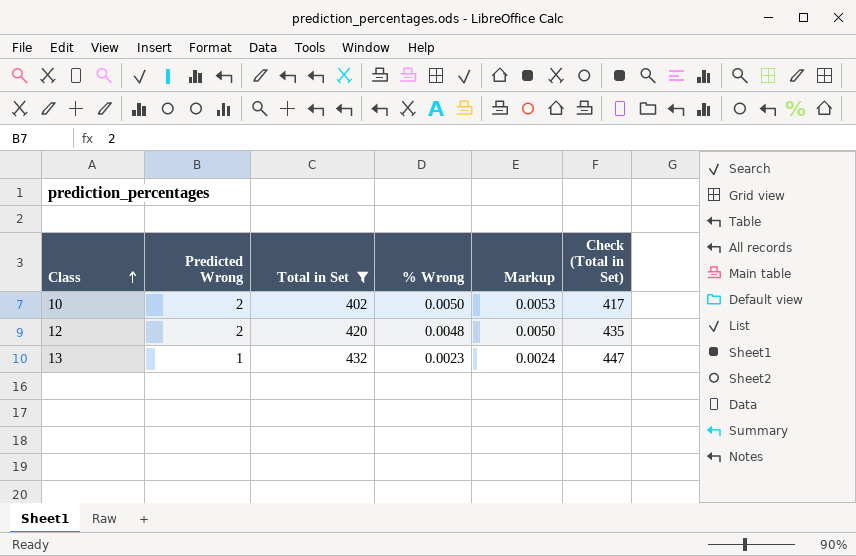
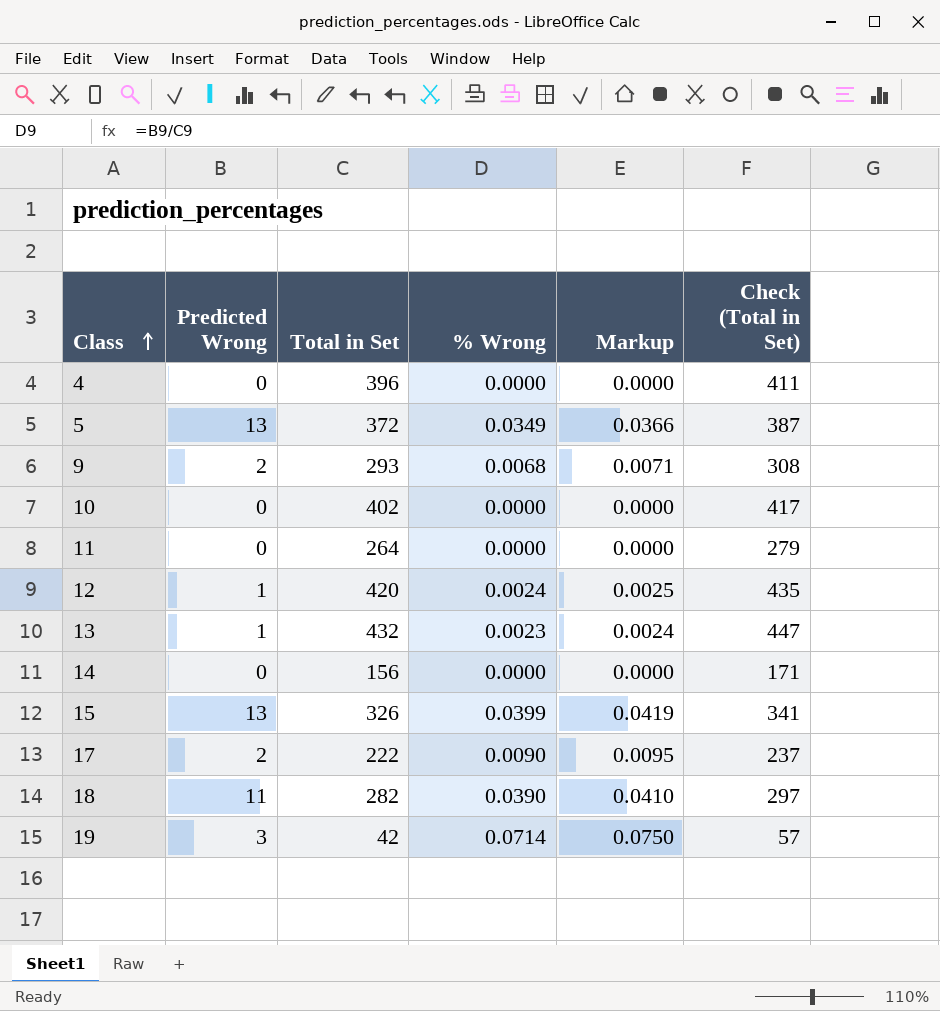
filter: Total in Set >= 402 -> none
10 | Predicted Wrong: 2 -> 0
10 | % Wrong: 0.0050 -> 0.0000
10 | Markup: 0.0053 -> 0.0000
12 | Predicted Wrong: 2 -> 1
12 | % Wrong: 0.0048 -> 0.0024
12 | Markup: 0.0050 -> 0.0025

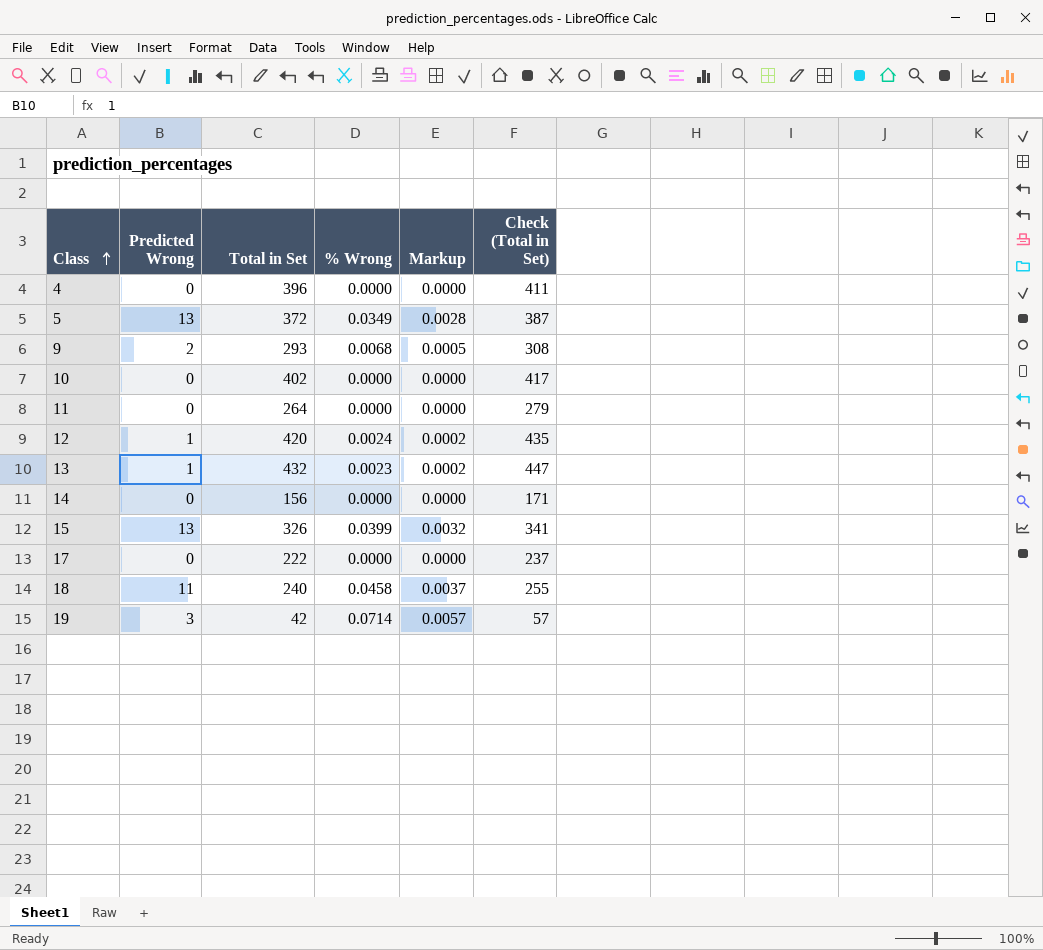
column Markup | formula: [% Wrong] * 1.05 -> [% Wrong] * 0.08
17 | Predicted Wrong: 2 -> 0
17 | % Wrong: 0.0090 -> 0.0000
18 | Total in Set: 282 -> 240
18 | % Wrong: 0.0390 -> 0.0458
18 | Check (Total in Set): 297 -> 255

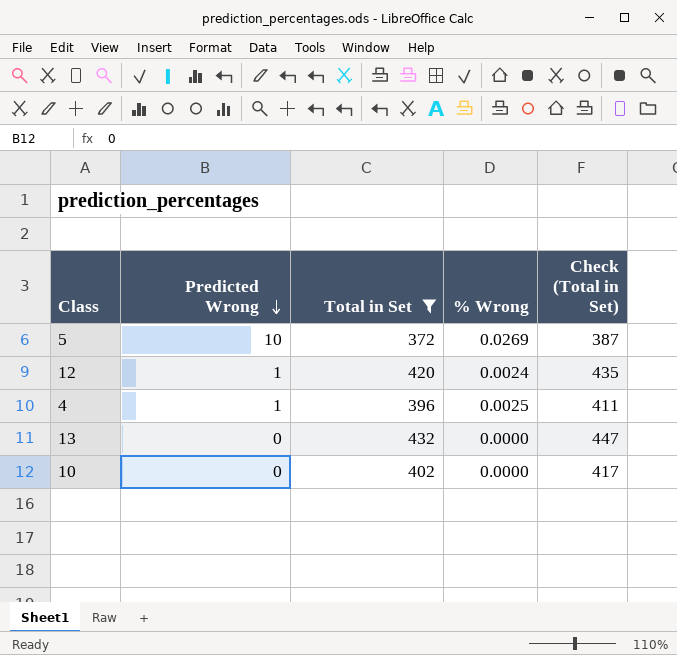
filter: none -> Total in Set >= 372
row order: Class ascending -> Predicted Wrong descending
column Markup | formula: [% Wrong] * 0.08 -> none
5 | Predicted Wrong: 13 -> 10
5 | % Wrong: 0.0349 -> 0.0269
4 | Predicted Wrong: 0 -> 1
4 | % Wrong: 0.0000 -> 0.0025
13 | Predicted Wrong: 1 -> 0
13 | % Wrong: 0.0023 -> 0.0000

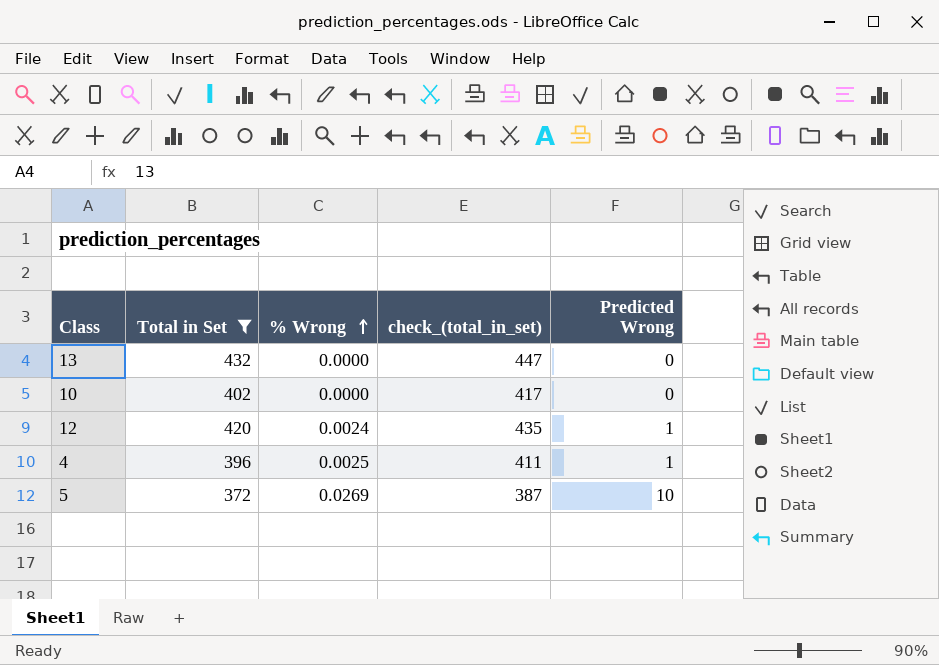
row order: Predicted Wrong descending -> % Wrong ascending
column name: Check (Total in Set) -> check_(total_in_set)
column Predicted Wrong | position: 2 -> 5

